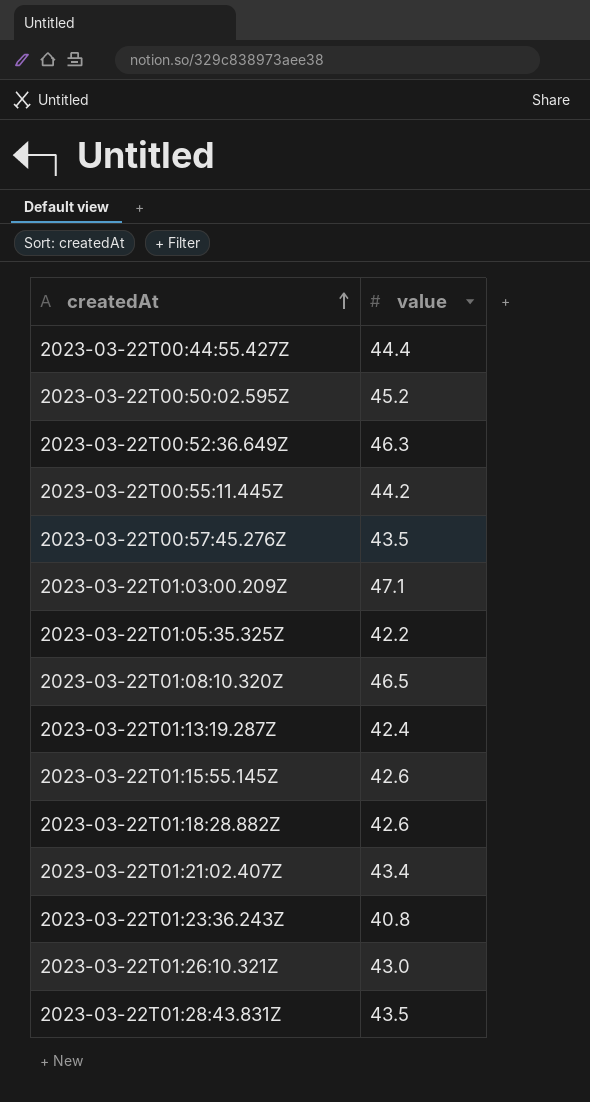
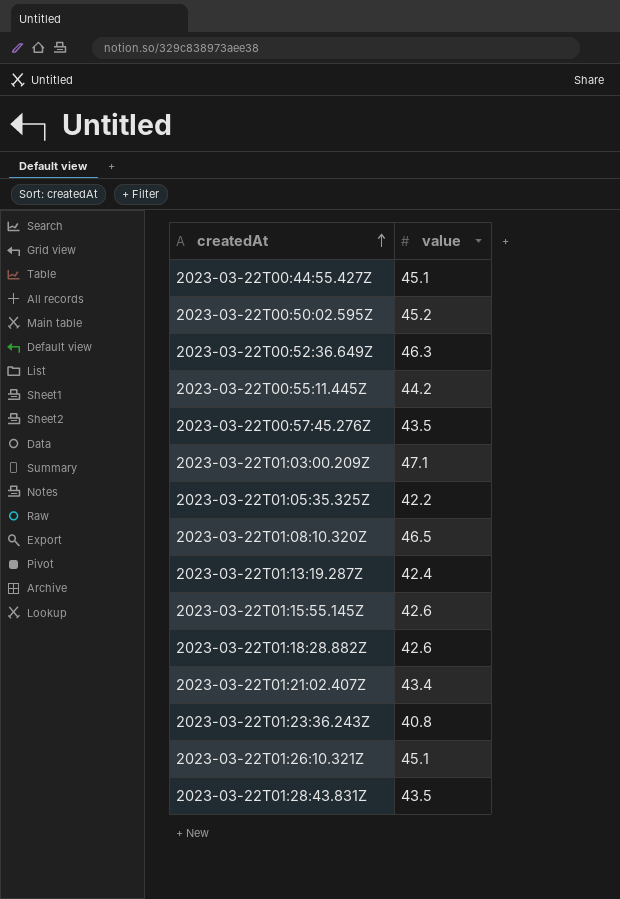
2023-03-22T00:44:55.427Z | value: 44.4 -> 45.1
2023-03-22T01:26:10.321Z | value: 43.0 -> 45.1

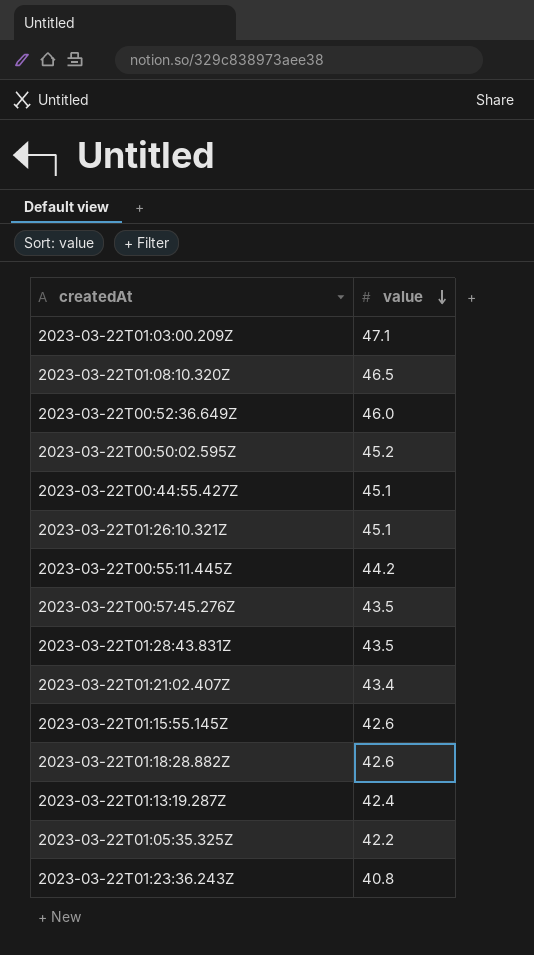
row order: createdAt ascending -> value descending
2023-03-22T00:52:36.649Z | value: 46.3 -> 46.0

